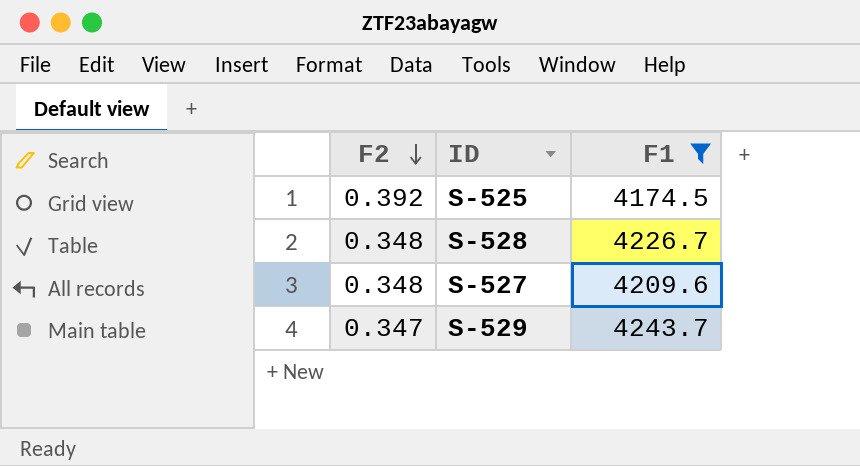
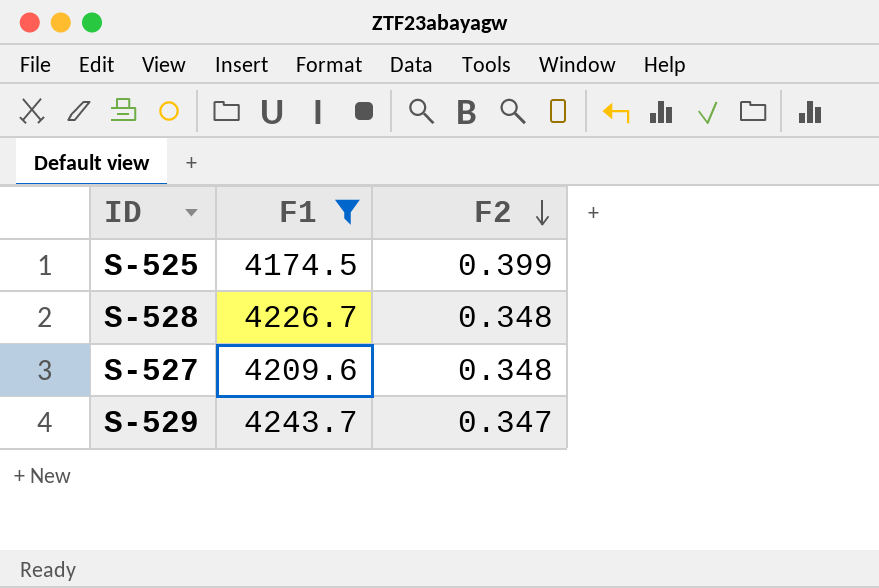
column F2 | position: 1 -> 3
S-525 | F2: 0.392 -> 0.399

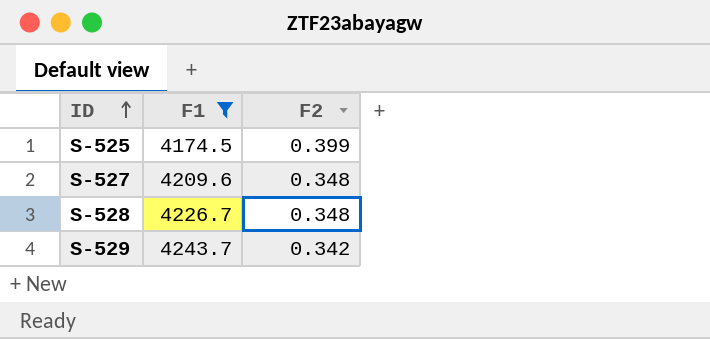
row order: F2 descending -> ID ascending
S-529 | F2: 0.347 -> 0.342

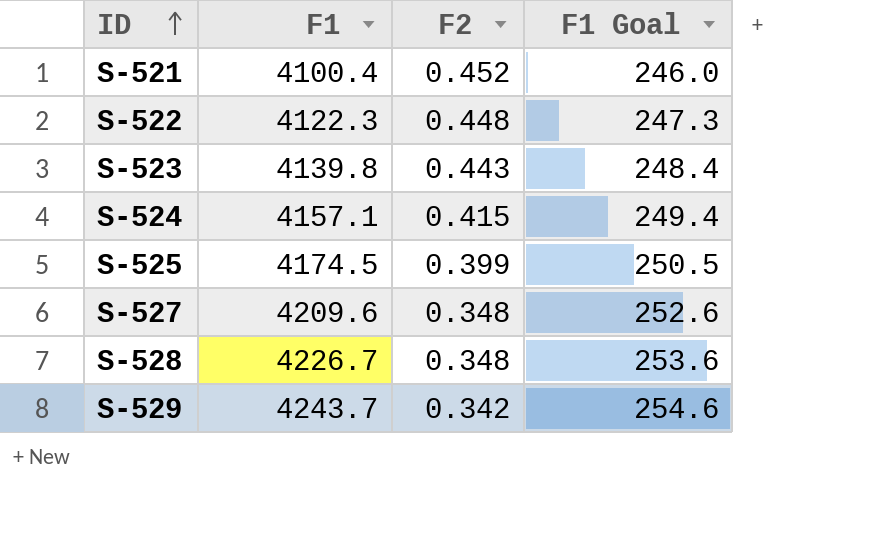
filter: F1 >= 4174.5 -> none
column F1 Goal | formula: none -> [F1] * 0.06

